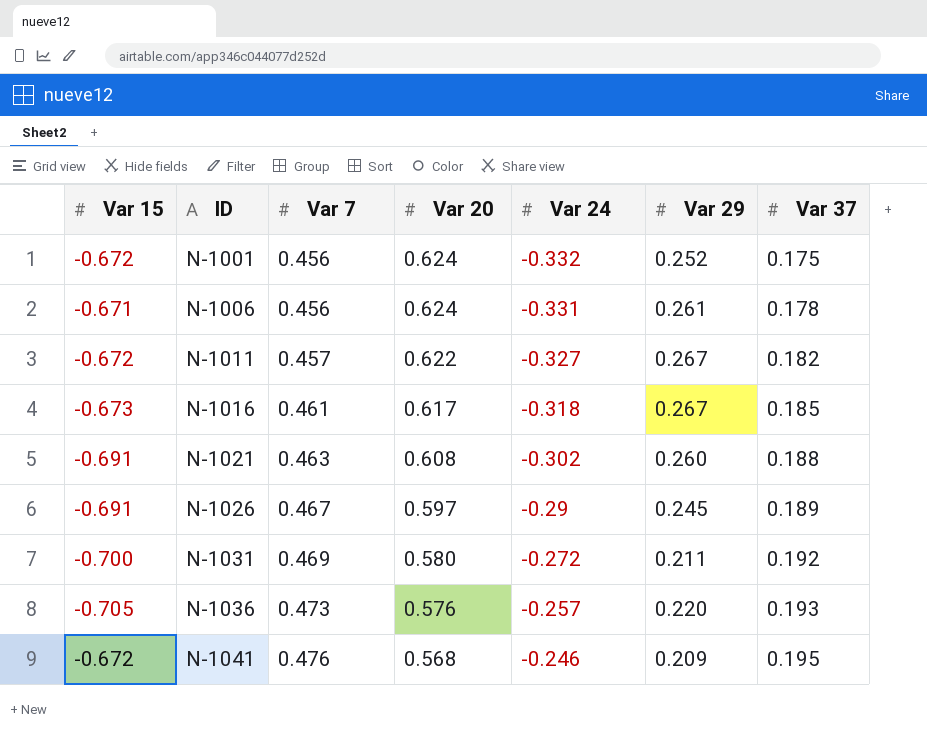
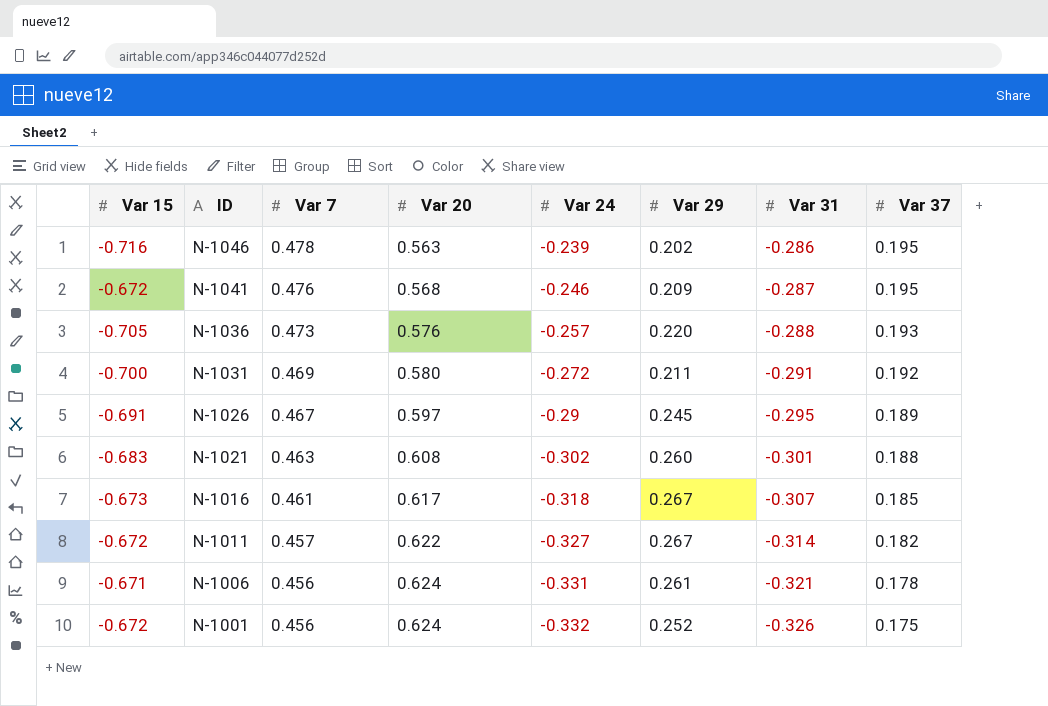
row order: ID ascending -> ID descending
column Var 31 | position: none -> 7
row N-1046: none -> -0.716 | 0.478 | 0.563 | -0.239 | 0.202 | -0.286 | 0.195
N-1021 | Var 15: -0.691 -> -0.683

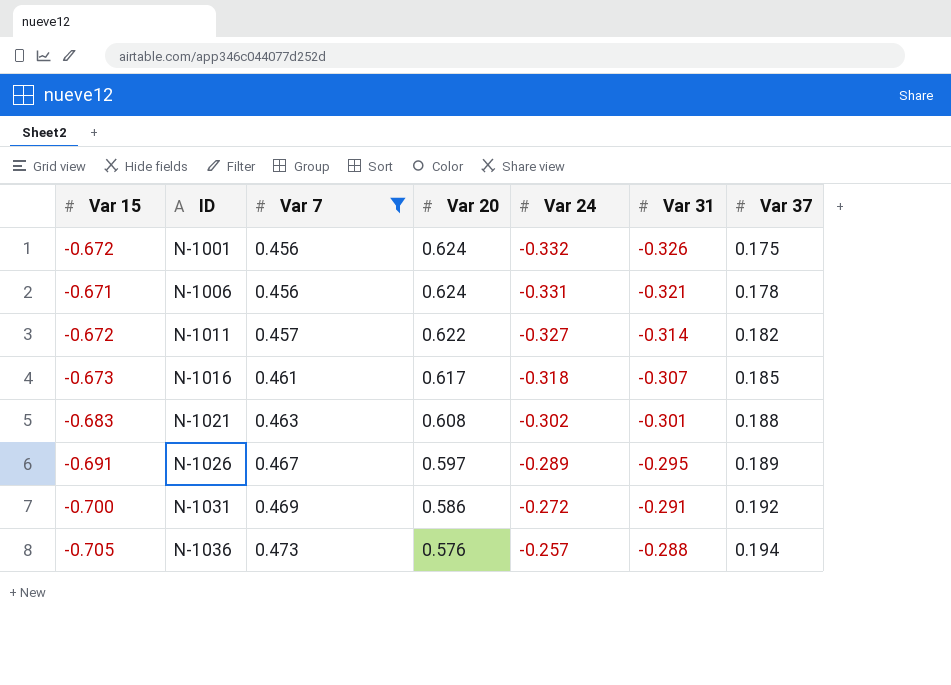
filter: none -> Var 7 <= 0.473
row order: ID descending -> ID ascending
column Var 29 | position: 6 -> none
N-1026 | Var 24: -0.29 -> -0.289
N-1031 | Var 20: 0.580 -> 0.586
N-1036 | Var 37: 0.193 -> 0.194

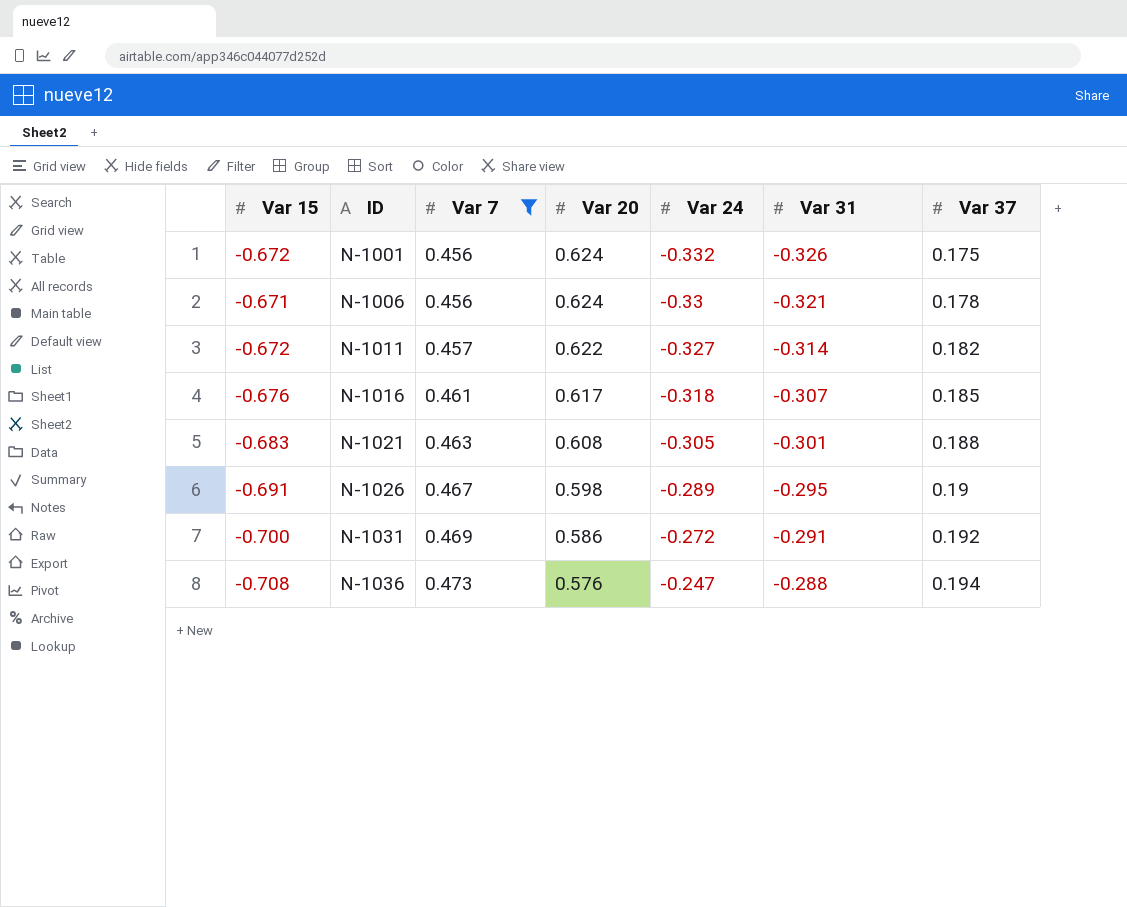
N-1006 | Var 24: -0.331 -> -0.33
N-1016 | Var 15: -0.673 -> -0.676
N-1021 | Var 24: -0.302 -> -0.305
N-1026 | Var 20: 0.597 -> 0.598
N-1026 | Var 37: 0.189 -> 0.19
N-1036 | Var 15: -0.705 -> -0.708
N-1036 | Var 24: -0.257 -> -0.247

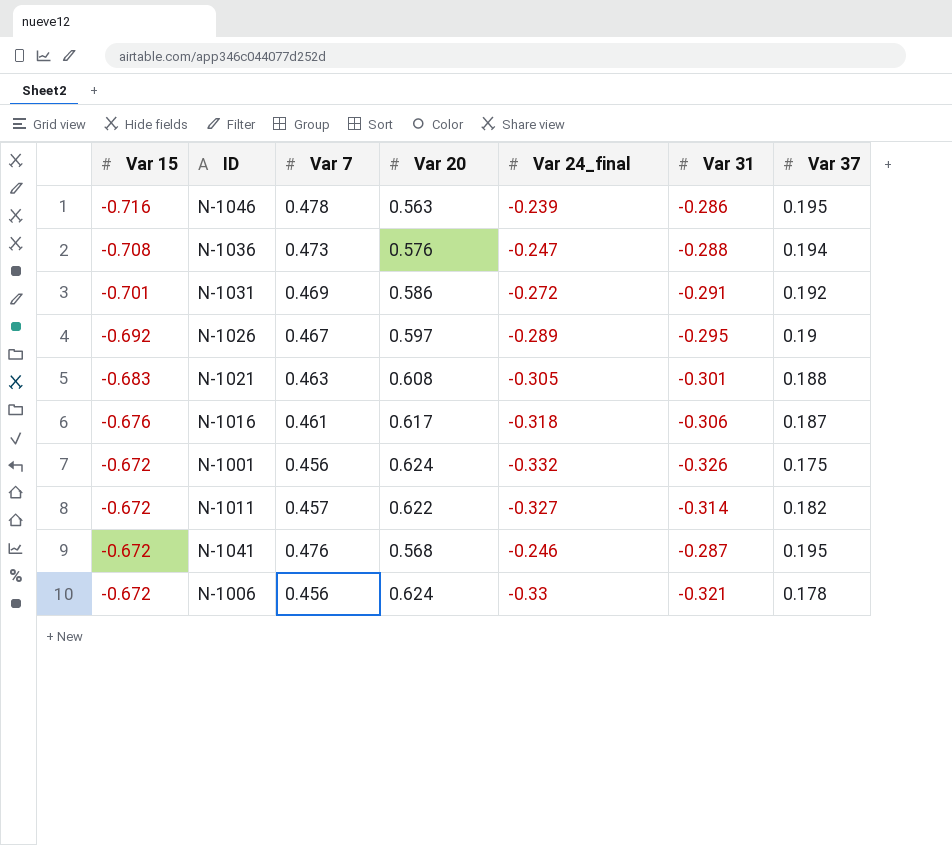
filter: Var 7 <= 0.473 -> none
row order: ID ascending -> Var 15 ascending
column name: Var 24 -> Var 24_final
N-1031 | Var 15: -0.700 -> -0.701
N-1026 | Var 15: -0.691 -> -0.692
N-1026 | Var 20: 0.598 -> 0.597
N-1016 | Var 31: -0.307 -> -0.306
N-1016 | Var 37: 0.185 -> 0.187
N-1006 | Var 15: -0.671 -> -0.672

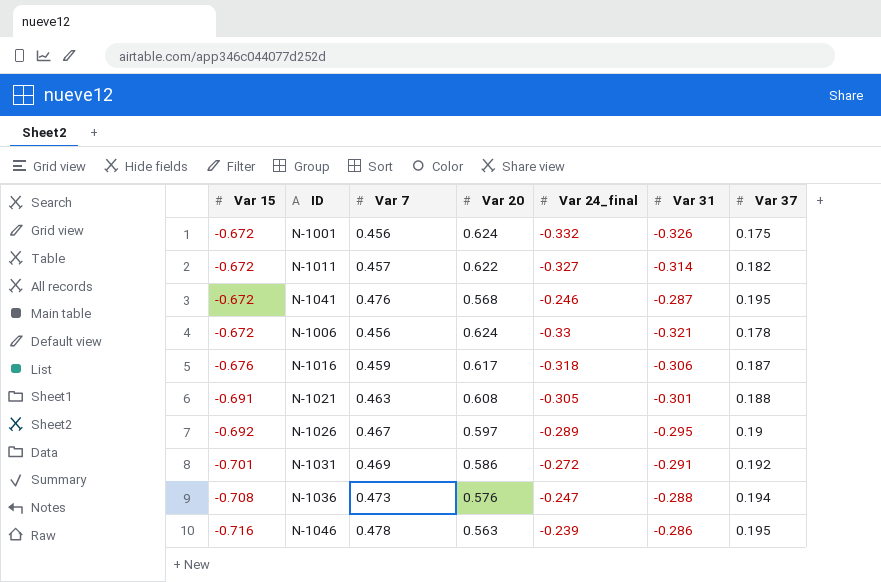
row order: Var 15 ascending -> Var 15 descending
N-1016 | Var 7: 0.461 -> 0.459
N-1021 | Var 15: -0.683 -> -0.691

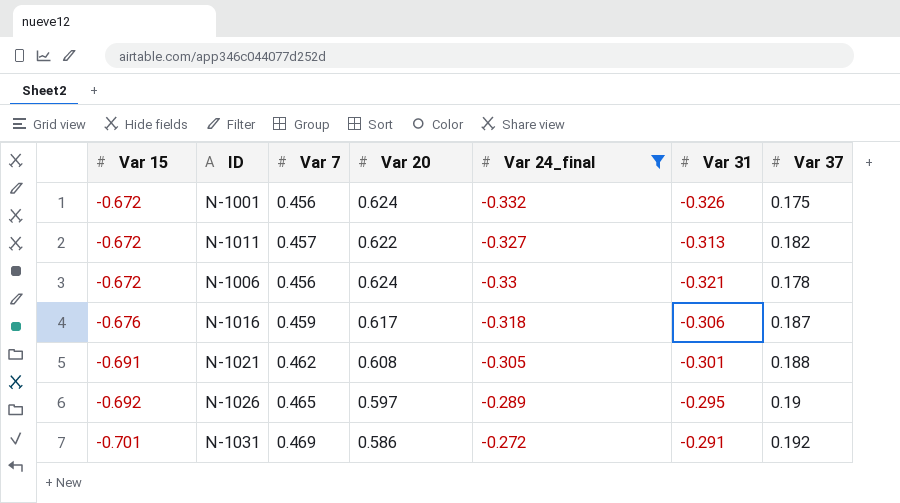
filter: none -> Var 24_final <= -0.272
N-1011 | Var 31: -0.314 -> -0.313
N-1021 | Var 7: 0.463 -> 0.462
N-1026 | Var 7: 0.467 -> 0.465

